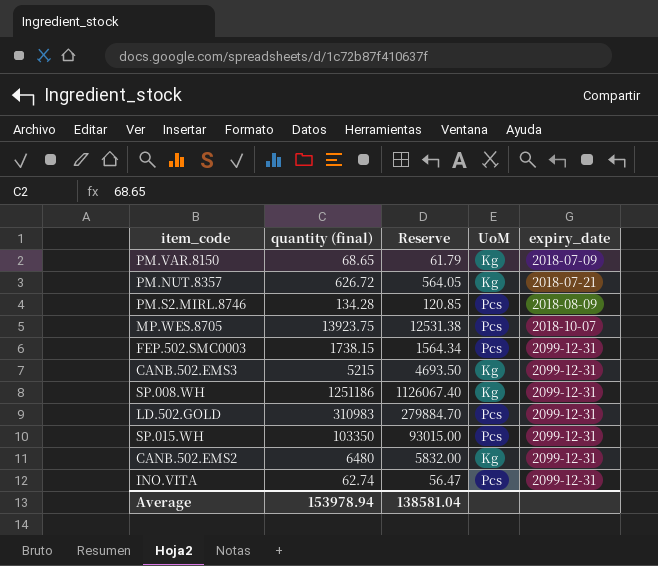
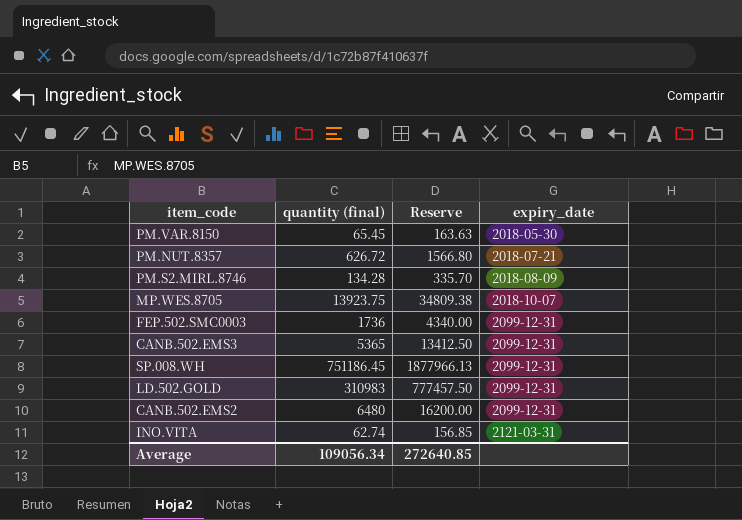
column UoM | position: 4 -> none
column Reserve | formula: [quantity (final)] * 0.9 -> [quantity (final)] * 2.5
row SP.015.WH: 103350 | 93015.00 | Pcs | 2099-12-31 -> none
PM.VAR.8150 | quantity (final): 68.65 -> 65.45
PM.VAR.8150 | expiry_date: 2018-07-09 -> 2018-05-30
FEP.502.SMC0003 | quantity (final): 1738.15 -> 1736
CANB.502.EMS3 | quantity (final): 5215 -> 5365
SP.008.WH | quantity (final): 1251186 -> 751186.45
INO.VITA | expiry_date: 2099-12-31 -> 2121-03-31
Average | quantity (final): 153978.94 -> 109056.34
Average | Reserve: 138581.04 -> 272640.85

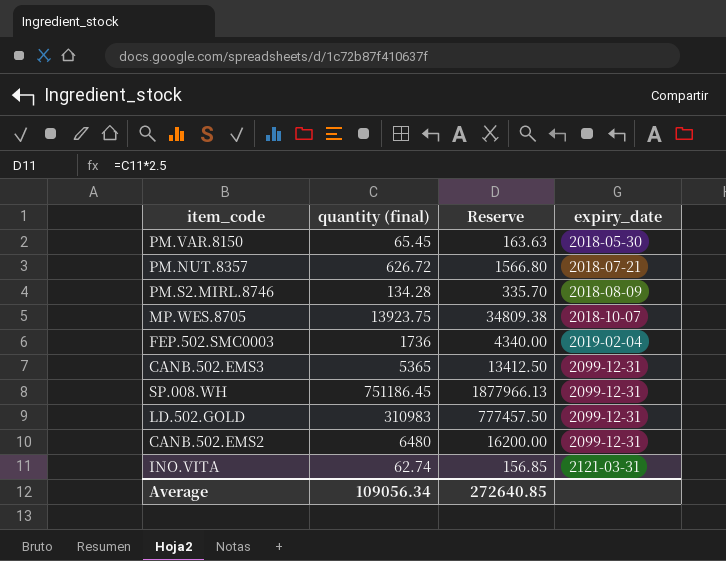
FEP.502.SMC0003 | expiry_date: 2099-12-31 -> 2019-02-04

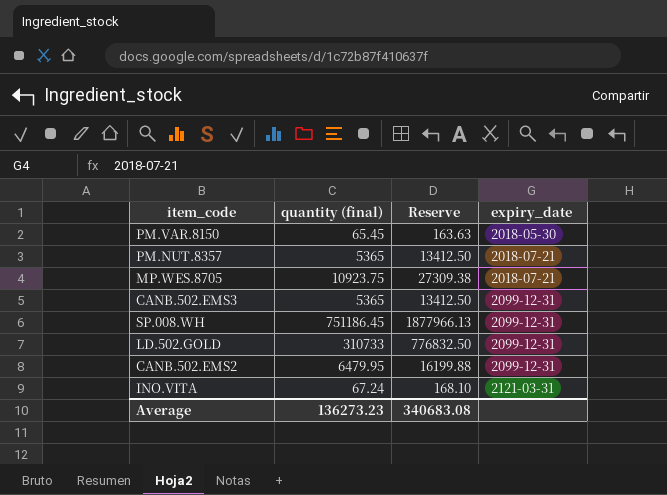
row PM.S2.MIRL.8746: 134.28 | 335.70 | 2018-08-09 -> none
row FEP.502.SMC0003: 1736 | 4340.00 | 2019-02-04 -> none
PM.NUT.8357 | quantity (final): 626.72 -> 5365
PM.NUT.8357 | Reserve: 1566.80 -> 13412.50
MP.WES.8705 | quantity (final): 13923.75 -> 10923.75
MP.WES.8705 | Reserve: 34809.38 -> 27309.38
MP.WES.8705 | expiry_date: 2018-10-07 -> 2018-07-21
LD.502.GOLD | quantity (final): 310983 -> 310733
LD.502.GOLD | Reserve: 777457.50 -> 776832.50
CANB.502.EMS2 | quantity (final): 6480 -> 6479.95
CANB.502.EMS2 | Reserve: 16200.00 -> 16199.88
INO.VITA | quantity (final): 62.74 -> 67.24
INO.VITA | Reserve: 156.85 -> 168.10
Average | quantity (final): 109056.34 -> 136273.23
Average | Reserve: 272640.85 -> 340683.08

